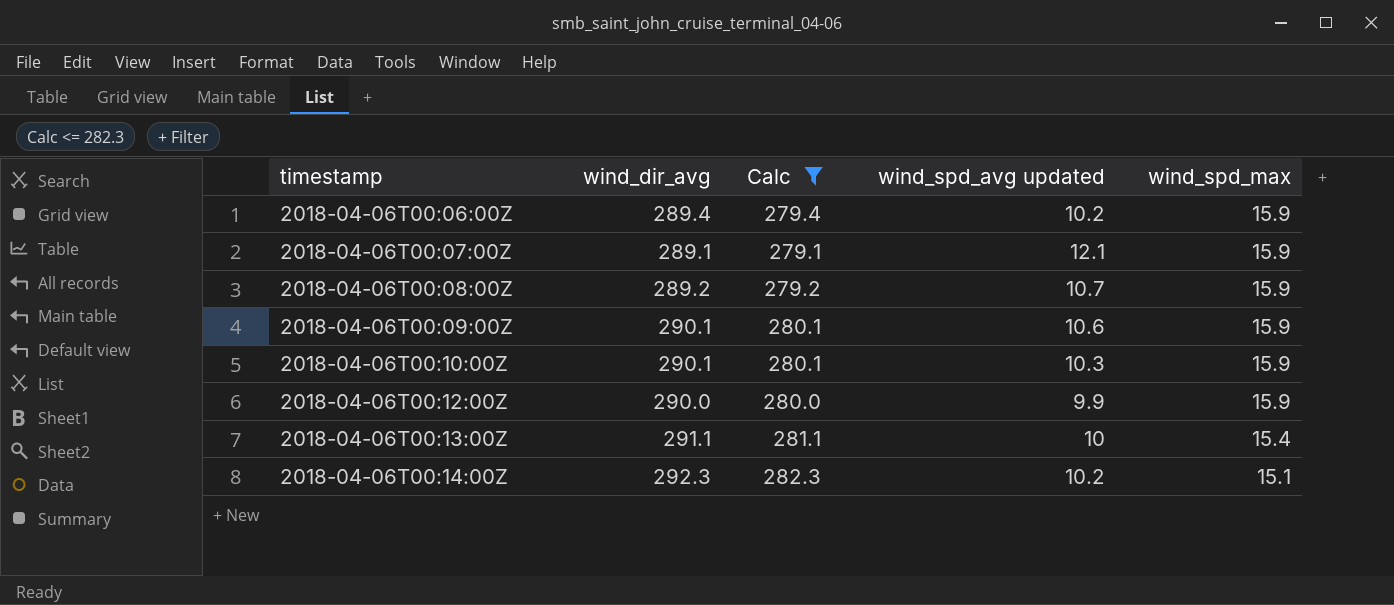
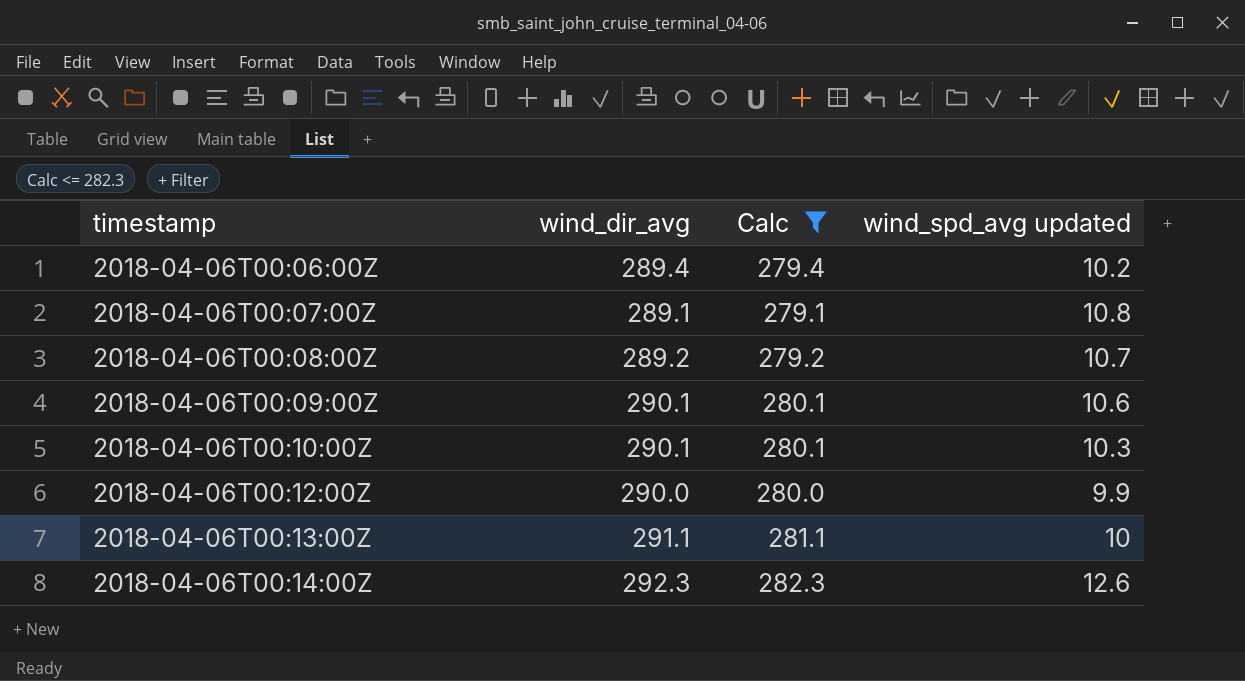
column wind_spd_max | position: 5 -> none
2018-04-06T00:07:00Z | wind_spd_avg updated: 12.1 -> 10.8
2018-04-06T00:14:00Z | wind_spd_avg updated: 10.2 -> 12.6

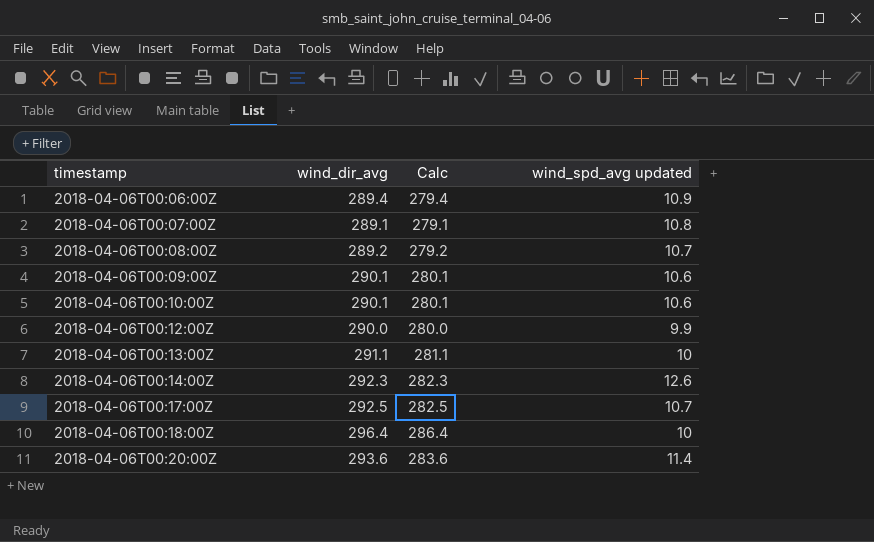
filter: Calc <= 282.3 -> none
2018-04-06T00:06:00Z | wind_spd_avg updated: 10.2 -> 10.9
2018-04-06T00:10:00Z | wind_spd_avg updated: 10.3 -> 10.6

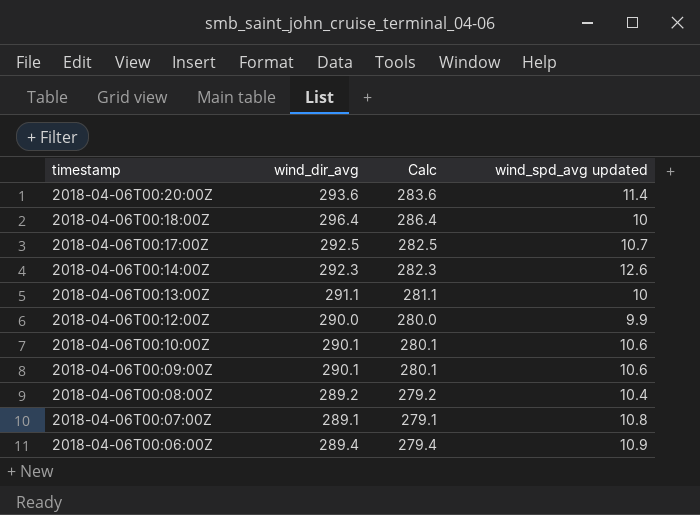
row order: timestamp ascending -> timestamp descending
2018-04-06T00:08:00Z | wind_spd_avg updated: 10.7 -> 10.4

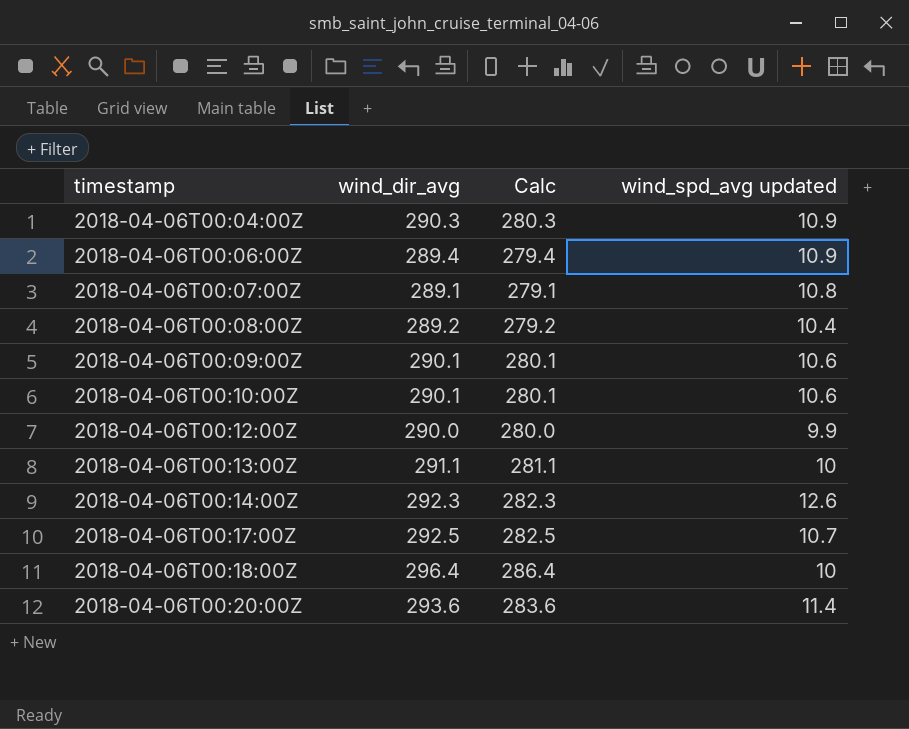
row order: timestamp descending -> timestamp ascending
row 2018-04-06T00:04:00Z: none -> 290.3 | 280.3 | 10.9

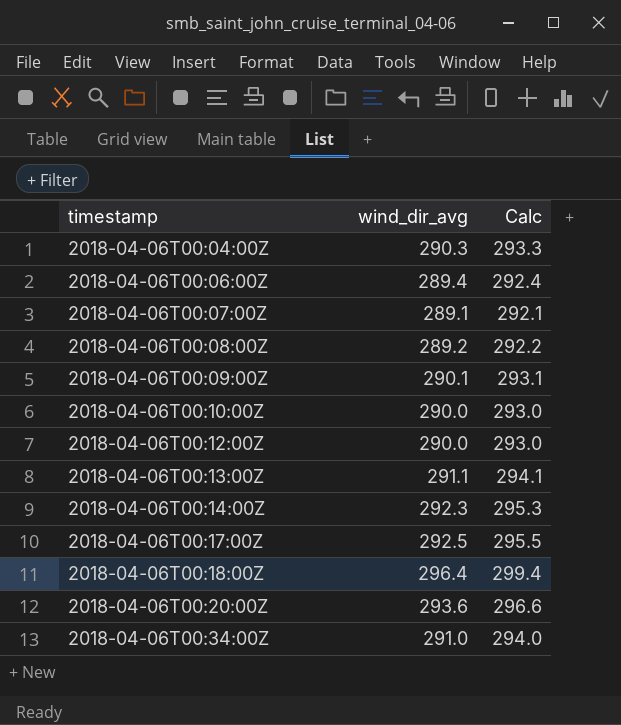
column wind_spd_avg updated | position: 4 -> none
column Calc | formula: [wind_dir_avg] - 10 -> [wind_dir_avg] + 3
2018-04-06T00:10:00Z | wind_dir_avg: 290.1 -> 290.0
row 2018-04-06T00:34:00Z: none -> 291.0 | 294.0

